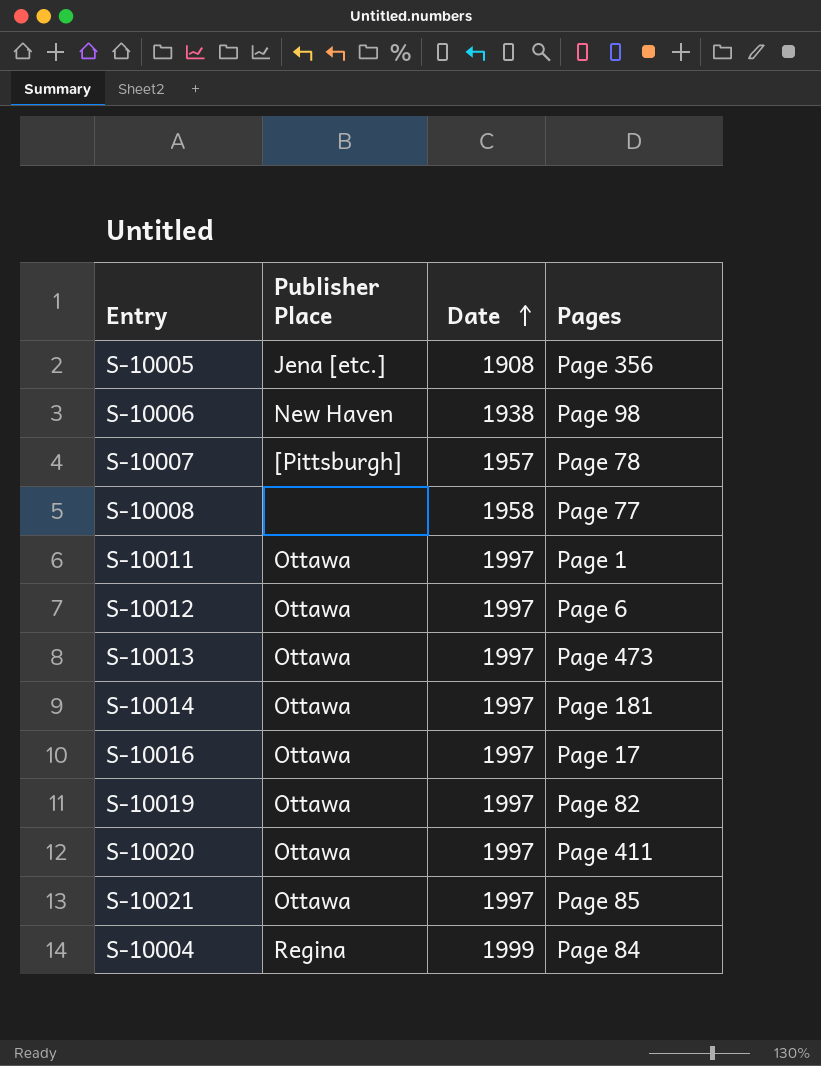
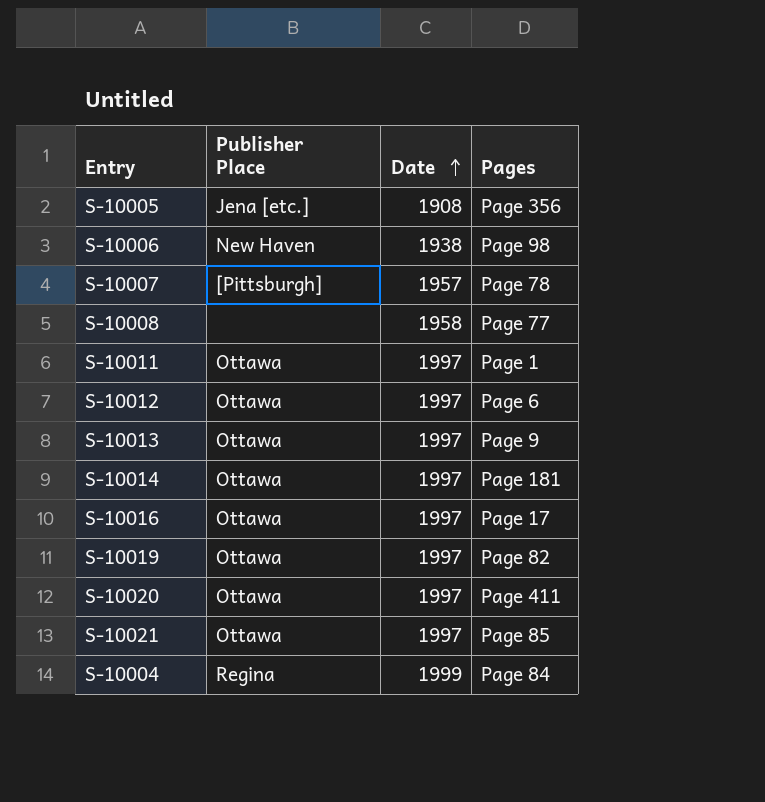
S-10013 | Pages: Page 473 -> Page 9

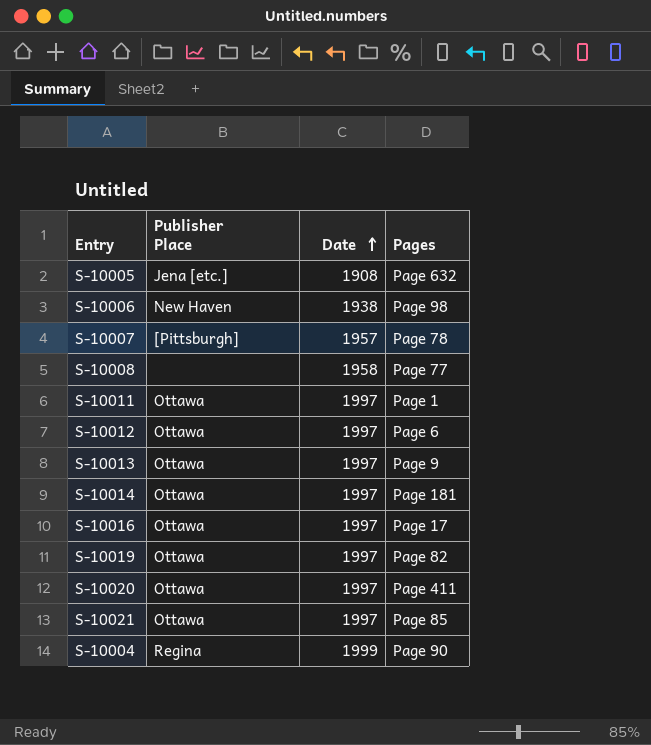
S-10005 | Pages: Page 356 -> Page 632
S-10004 | Pages: Page 84 -> Page 90

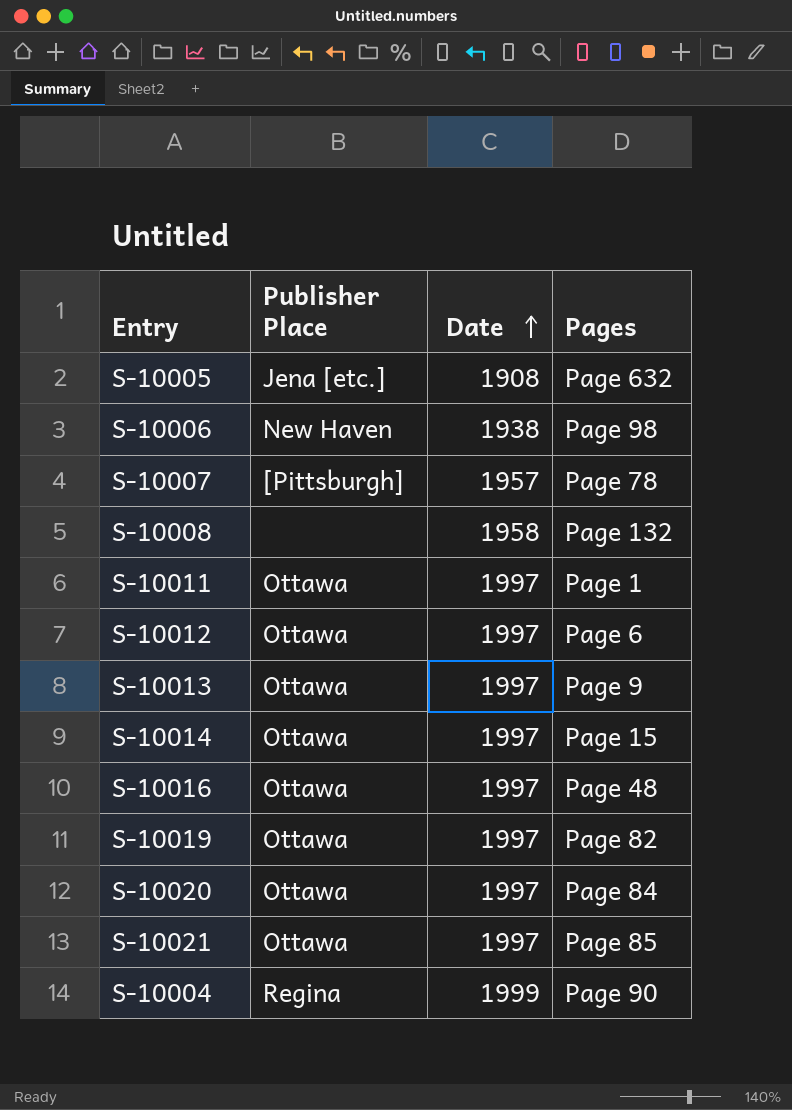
S-10008 | Pages: Page 77 -> Page 132
S-10014 | Pages: Page 181 -> Page 15
S-10016 | Pages: Page 17 -> Page 48
S-10020 | Pages: Page 411 -> Page 84

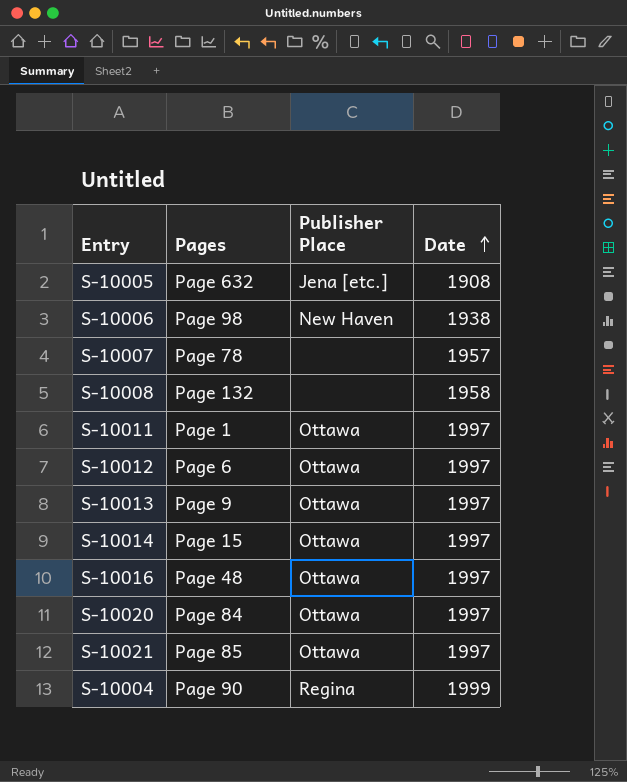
column Pages | position: 4 -> 2
row S-10019: Ottawa | 1997 | Page 82 -> none
S-10007 | Publisher Place: [Pittsburgh] -> none

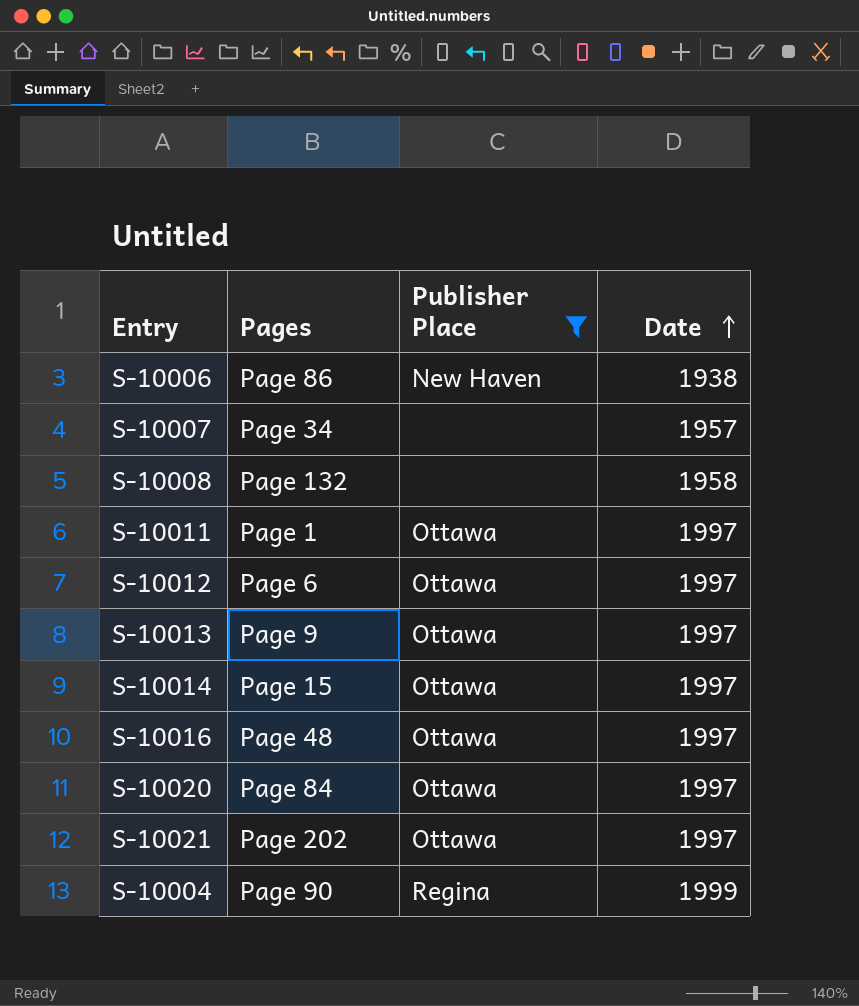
filter: none -> Publisher Place != Jena [etc.]
S-10006 | Pages: Page 98 -> Page 86
S-10007 | Pages: Page 78 -> Page 34
S-10021 | Pages: Page 85 -> Page 202

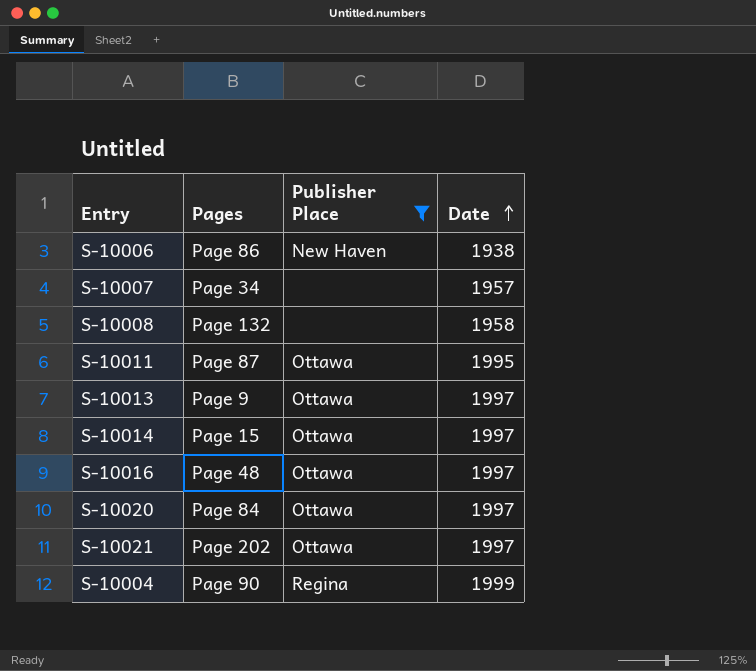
row S-10012: Page 6 | Ottawa | 1997 -> none
S-10011 | Pages: Page 1 -> Page 87
S-10011 | Date: 1997 -> 1995

